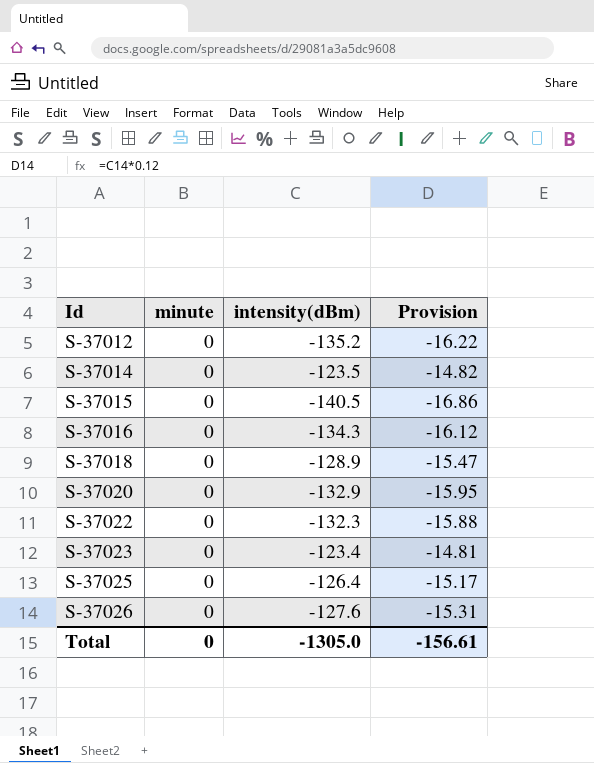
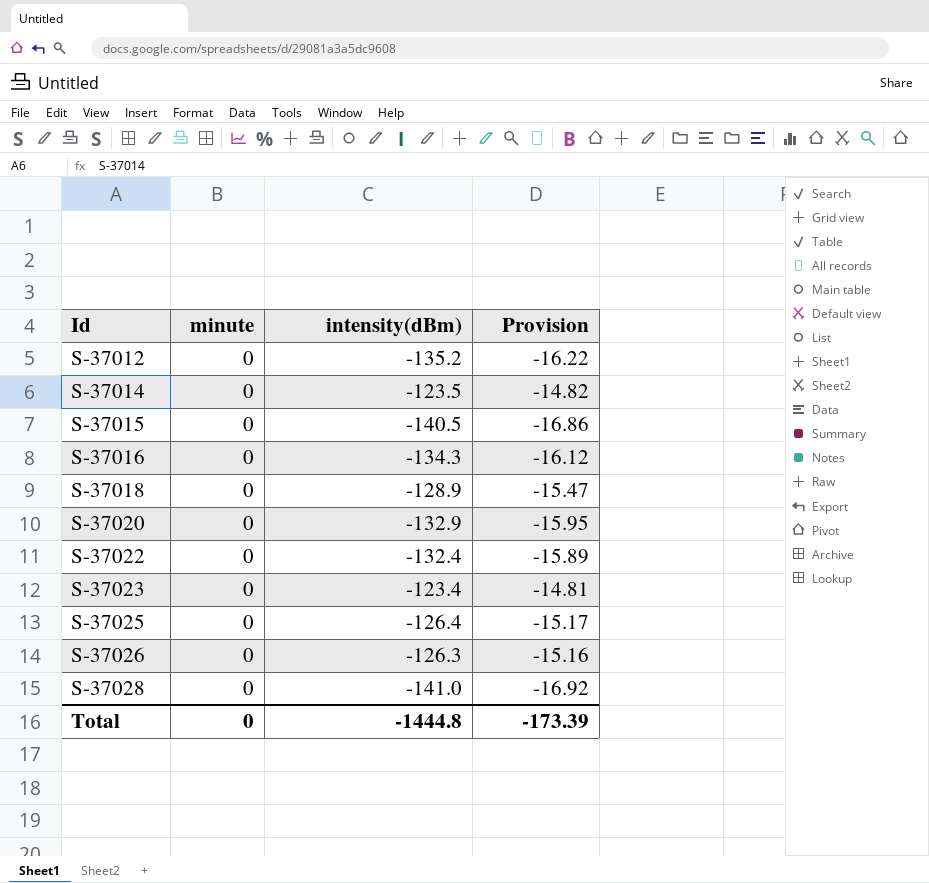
S-37022 | intensity(dBm): -132.3 -> -132.4
S-37022 | Provision: -15.88 -> -15.89
S-37026 | intensity(dBm): -127.6 -> -126.3
S-37026 | Provision: -15.31 -> -15.16
row S-37028: none -> 0 | -141.0 | -16.92
Total | intensity(dBm): -1305.0 -> -1444.8
Total | Provision: -156.61 -> -173.39

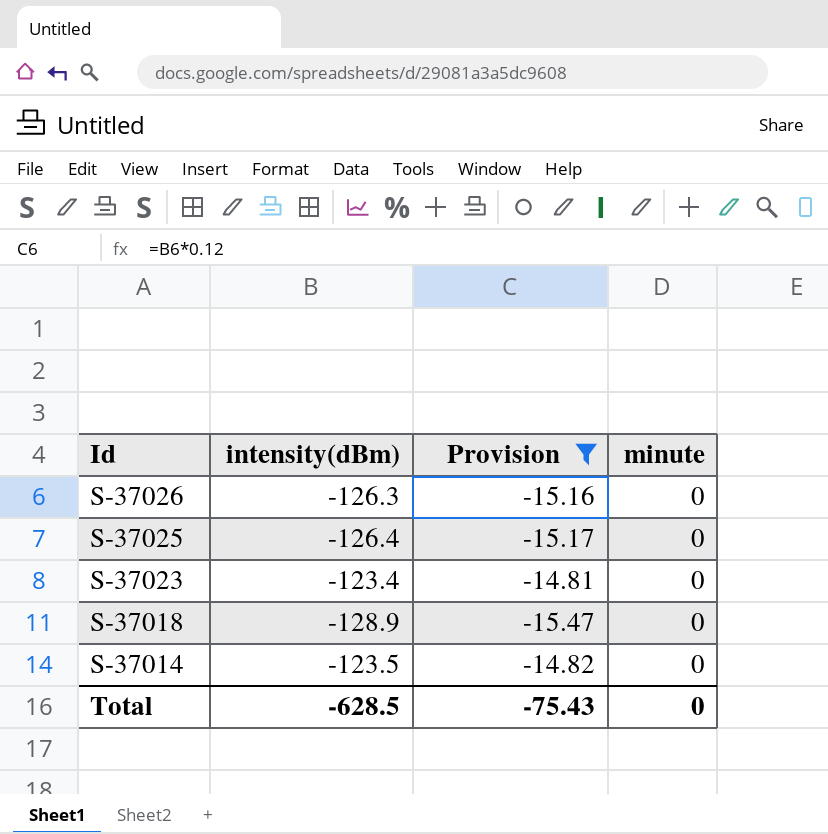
filter: none -> Provision >= -15.47
row order: Id ascending -> Id descending
column minute | position: 2 -> 4
Total | intensity(dBm): -1444.8 -> -628.5
Total | Provision: -173.39 -> -75.43

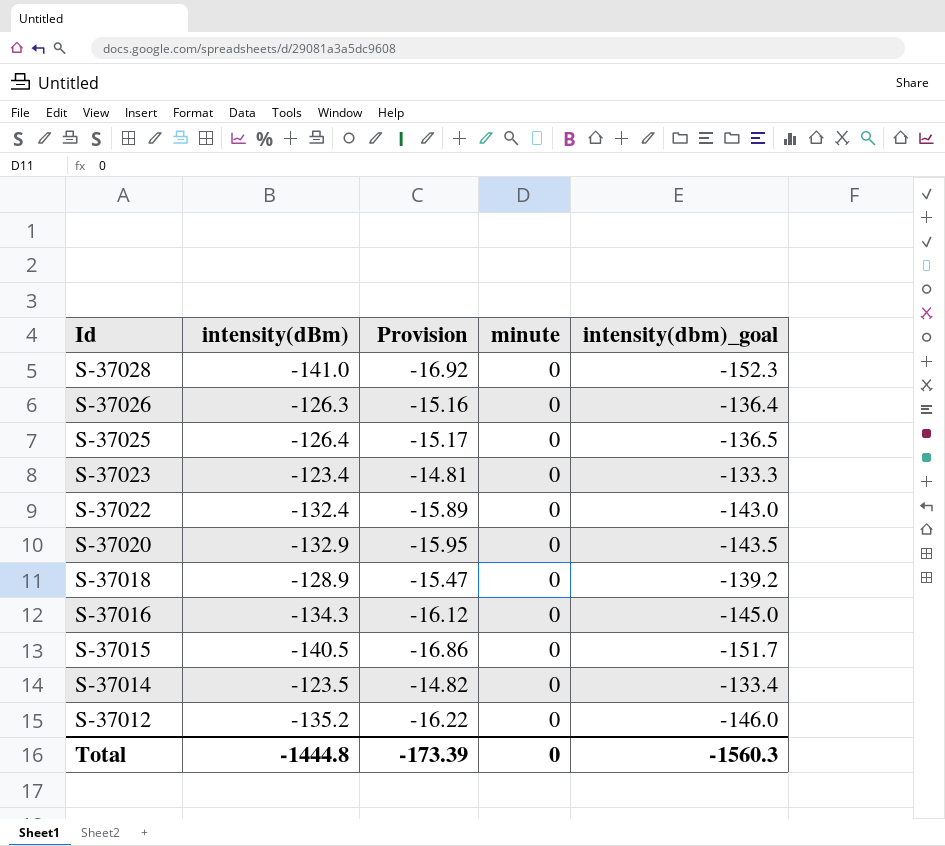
filter: Provision >= -15.47 -> none
column intensity(dbm)_goal | formula: none -> [intensity(dBm)] * 1.08
Total | intensity(dBm): -628.5 -> -1444.8
Total | Provision: -75.43 -> -173.39

